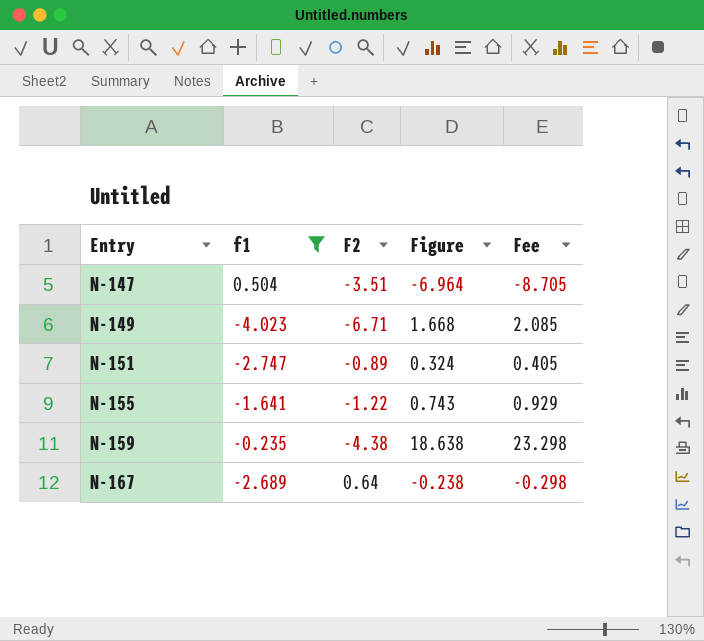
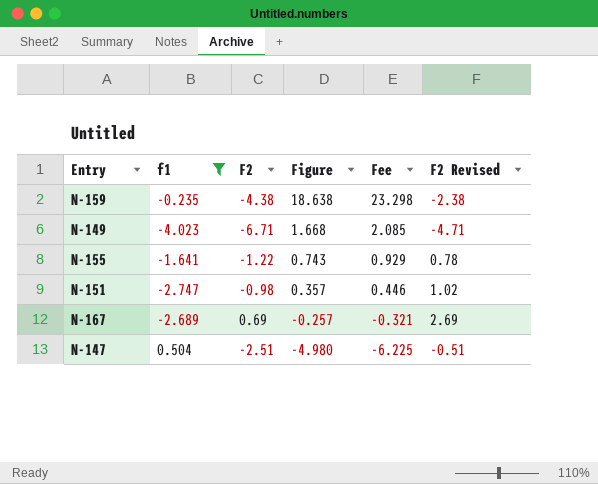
row order: Entry ascending -> Figure descending
column F2 Revised | formula: none -> [F2] + 2
N-151 | F2: -0.89 -> -0.98
N-151 | Figure: 0.324 -> 0.357
N-151 | Fee: 0.405 -> 0.446
N-167 | F2: 0.64 -> 0.69
N-167 | Figure: -0.238 -> -0.257
N-167 | Fee: -0.298 -> -0.321
N-147 | F2: -3.51 -> -2.51
N-147 | Figure: -6.964 -> -4.980
N-147 | Fee: -8.705 -> -6.225

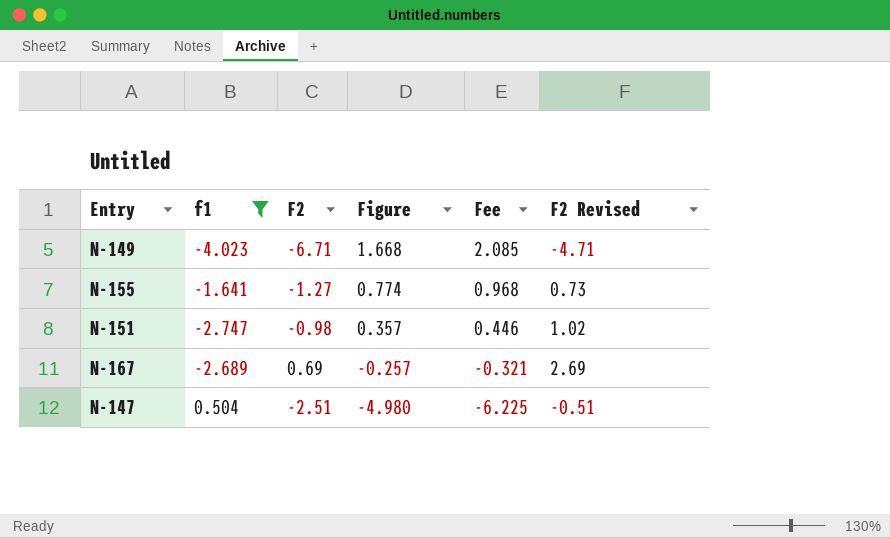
row N-159: -0.235 | -4.38 | 18.638 | 23.298 | -2.38 -> none
N-155 | F2: -1.22 -> -1.27
N-155 | Figure: 0.743 -> 0.774
N-155 | Fee: 0.929 -> 0.968
N-155 | F2 Revised: 0.78 -> 0.73

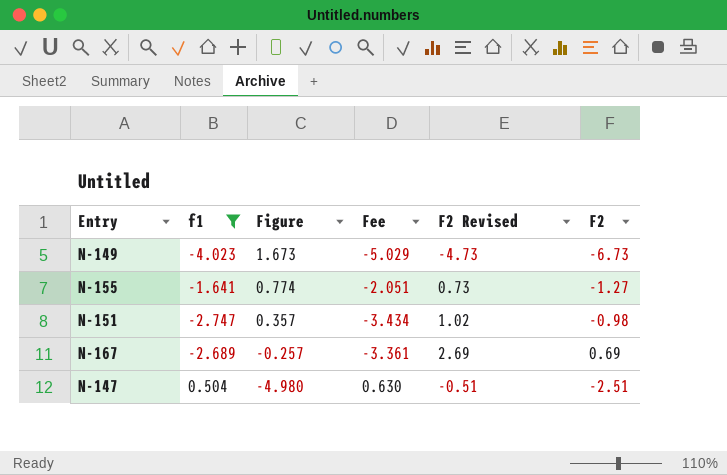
column Fee | formula: [Figure] * 1.25 -> [f1] * 1.25
column F2 | position: 3 -> 6
N-149 | Figure: 1.668 -> 1.673
N-149 | F2 Revised: -4.71 -> -4.73
N-149 | F2: -6.71 -> -6.73

